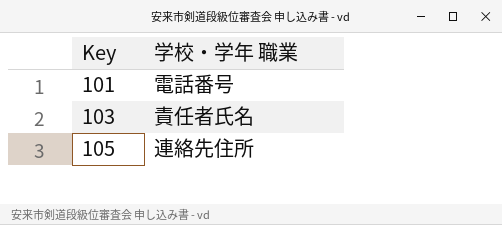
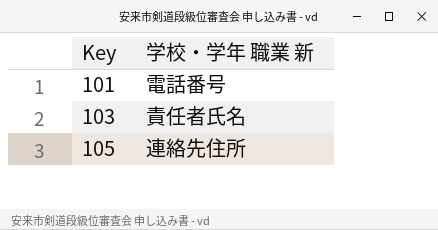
column name: 学校・学年 職業 -> 学校・学年 職業 新

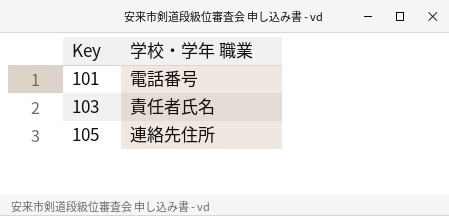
column name: 学校・学年 職業 新 -> 学校・学年 職業

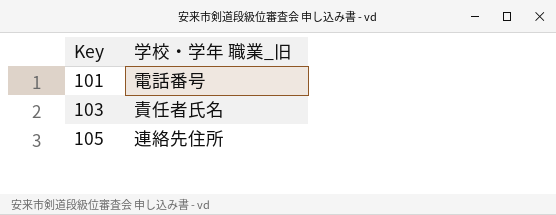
column name: 学校・学年 職業 -> 学校・学年 職業_旧

